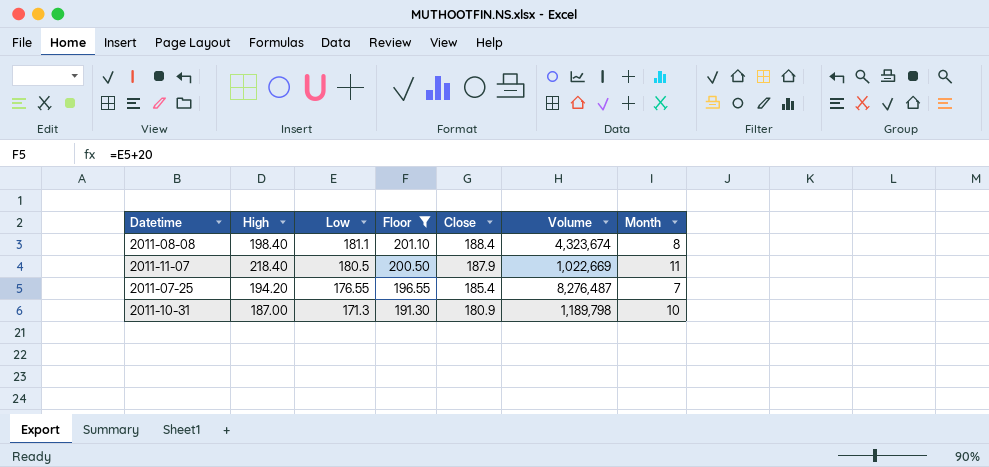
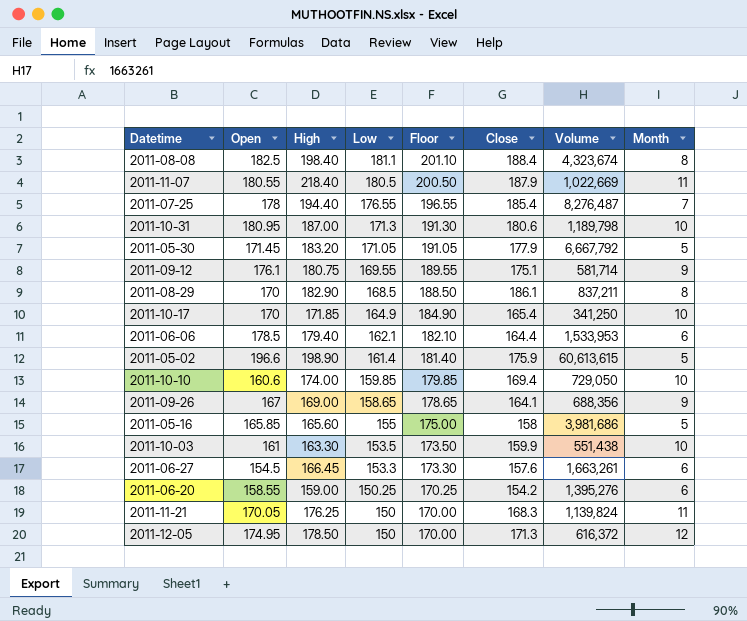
filter: Floor >= 191.30 -> none
column Open | position: none -> 2
2011-07-25 | High: 194.20 -> 194.40
2011-10-31 | Close: 180.9 -> 180.6

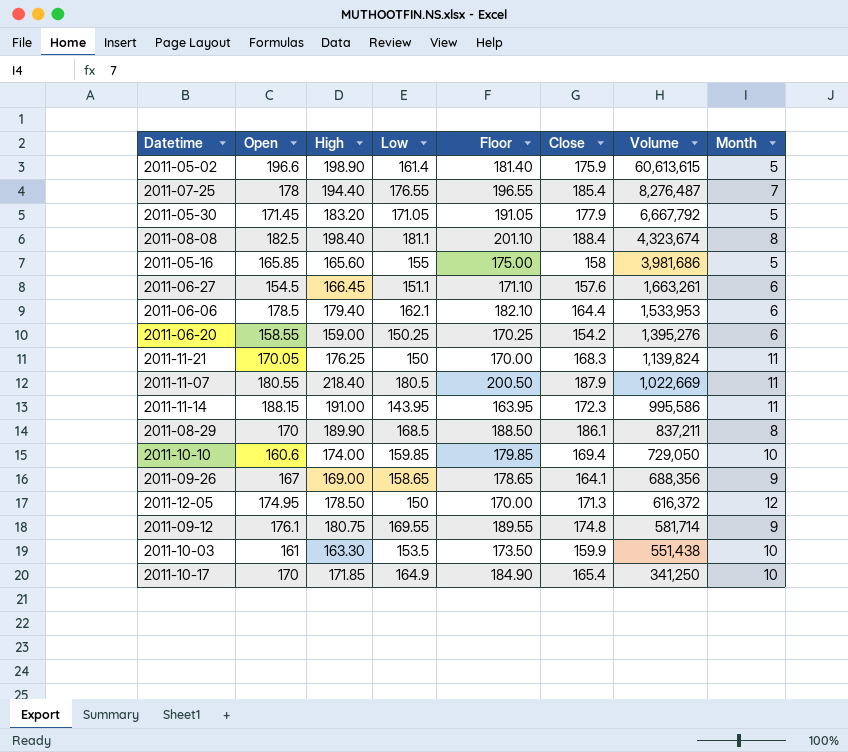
row order: Low descending -> Volume descending
row 2011-10-31: 180.95 | 187.00 | 171.3 | 191.30 | 180.6 | 1,189,798 | 10 -> none
2011-06-27 | Low: 153.3 -> 151.1
2011-06-27 | Floor: 173.30 -> 171.10
row 2011-11-14: none -> 188.15 | 191.00 | 143.95 | 163.95 | 172.3 | 995,586 | 11
2011-08-29 | High: 182.90 -> 189.90
2011-09-12 | Close: 175.1 -> 174.8

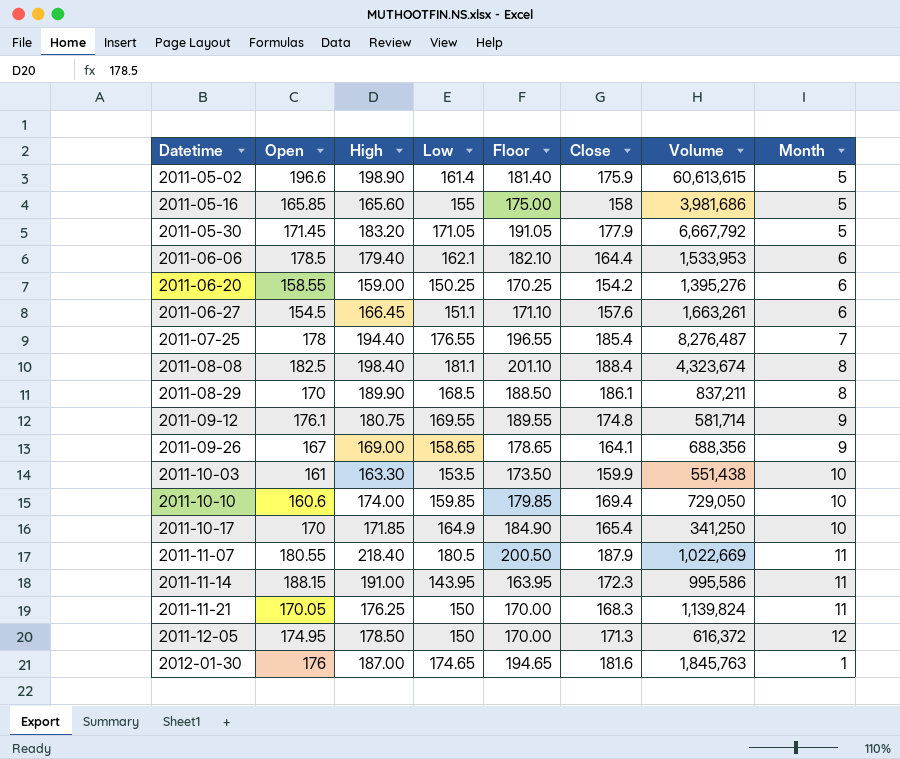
row order: Volume descending -> Datetime ascending
row 2012-01-30: none -> 176 | 187.00 | 174.65 | 194.65 | 181.6 | 1,845,763 | 1

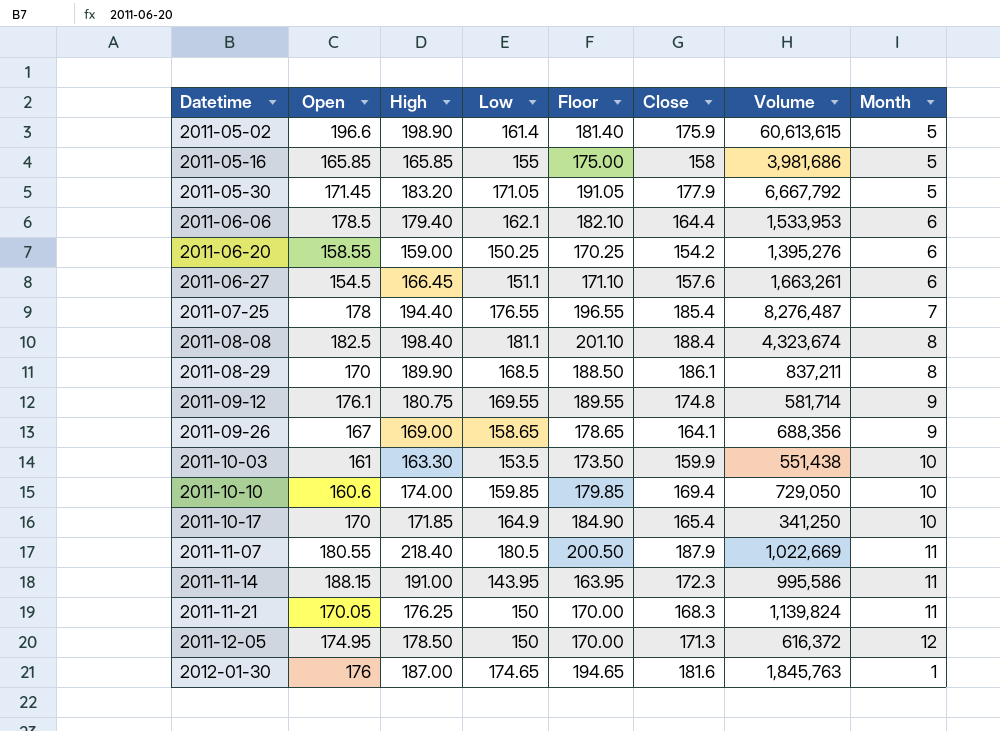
2011-05-16 | High: 165.60 -> 165.85

